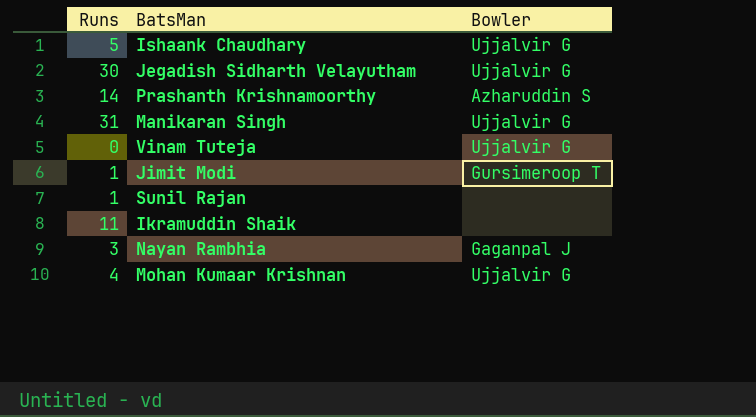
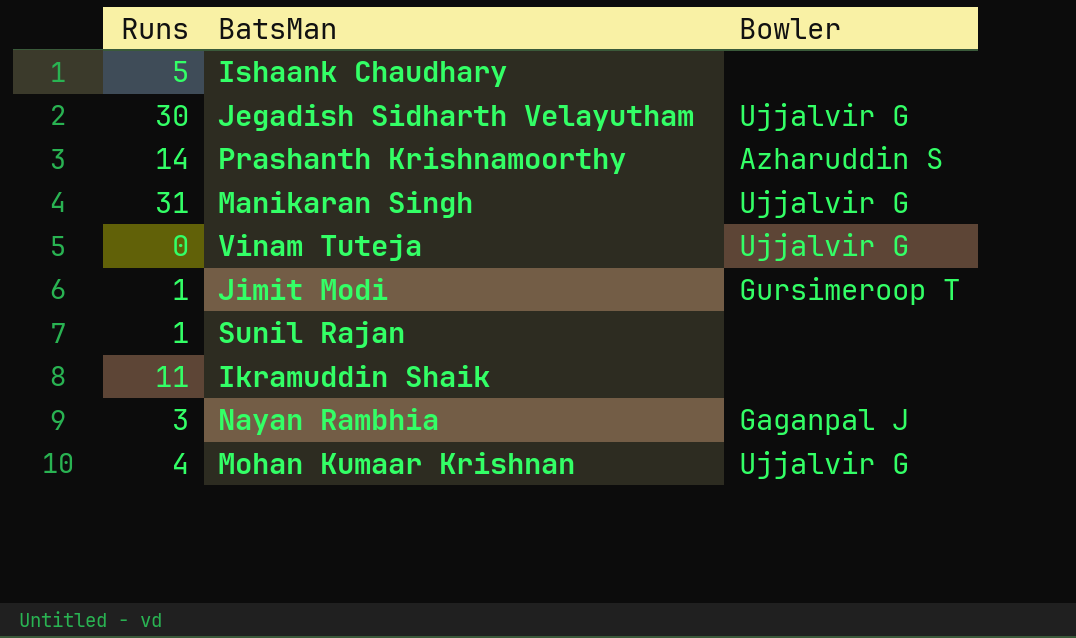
Ishaank Chaudhary | Bowler: Ujjalvir G -> none

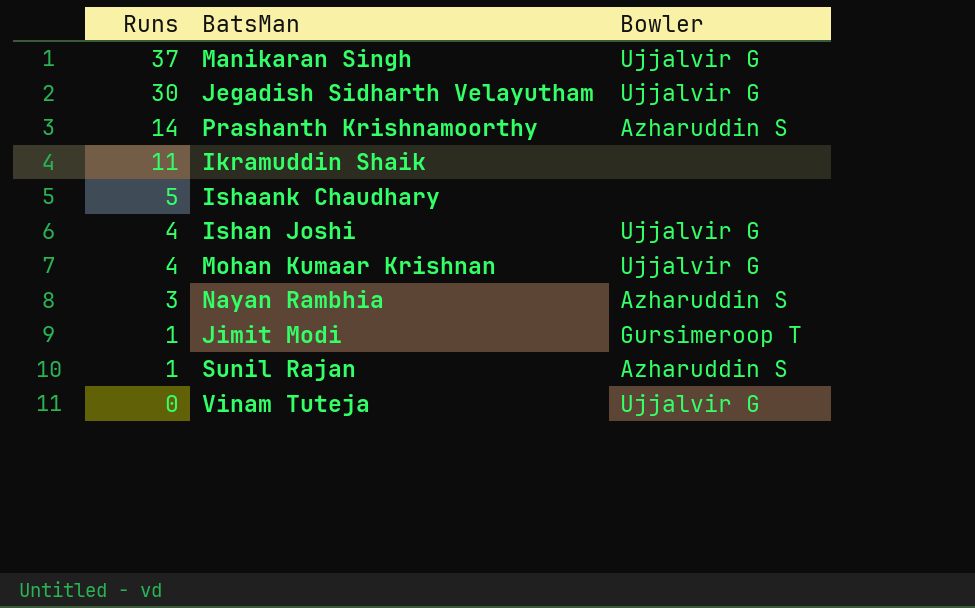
row order: none -> Runs descending
Manikaran Singh | Runs: 31 -> 37
row Ishan Joshi: none -> 4 | Ujjalvir G
Nayan Rambhia | Bowler: Gaganpal J -> Azharuddin S
Sunil Rajan | Bowler: none -> Azharuddin S

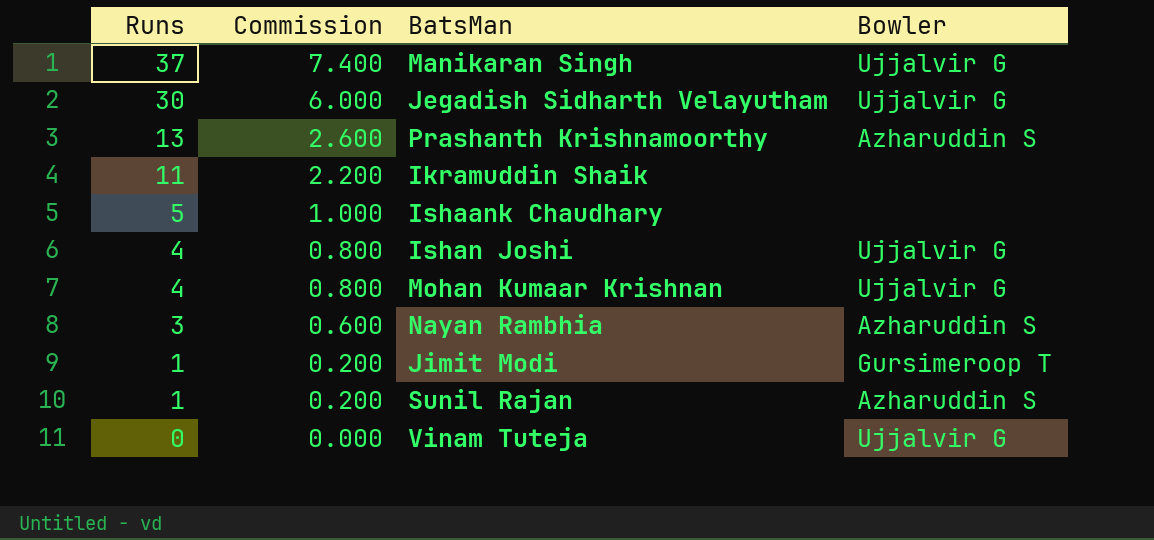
column Commission | formula: none -> [Runs] * 0.2
Prashanth Krishnamoorthy | Runs: 14 -> 13

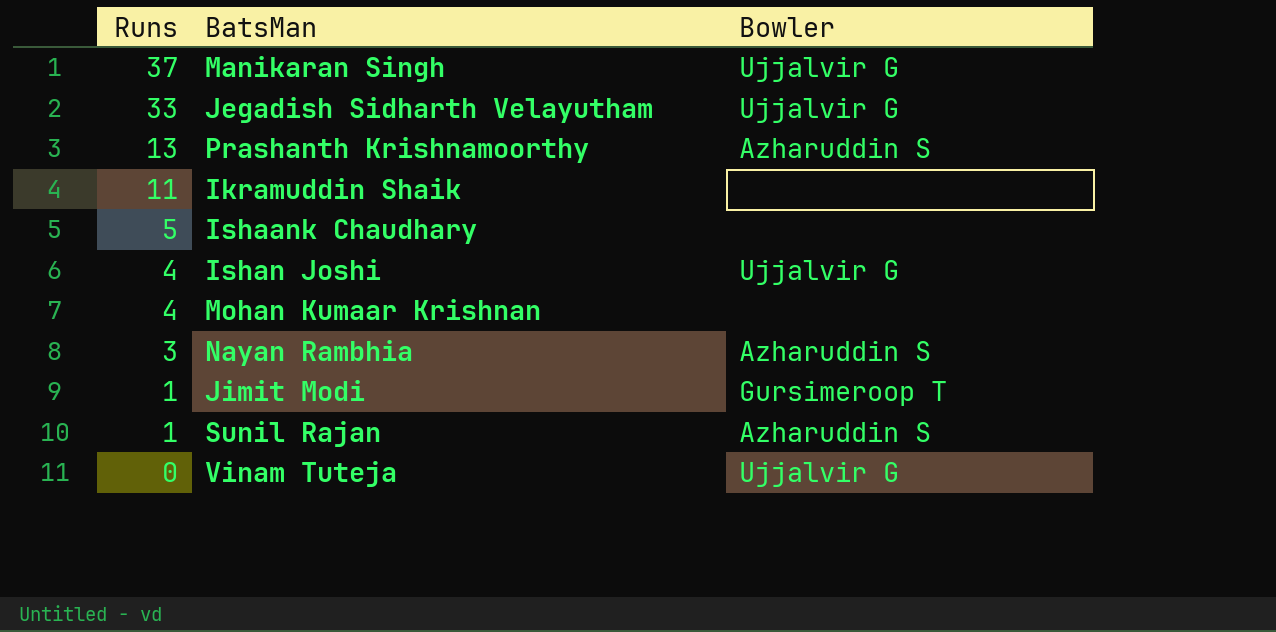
column Commission | formula: [Runs] * 0.2 -> none
Jegadish Sidharth Velayutham | Runs: 30 -> 33
Mohan Kumaar Krishnan | Bowler: Ujjalvir G -> none

